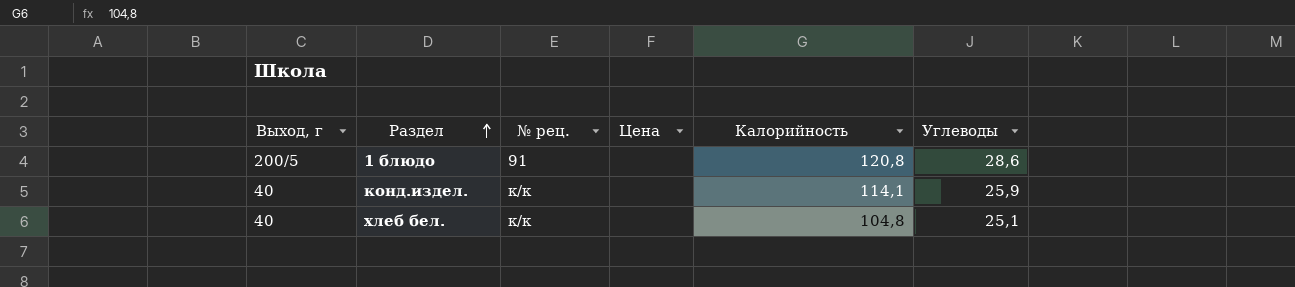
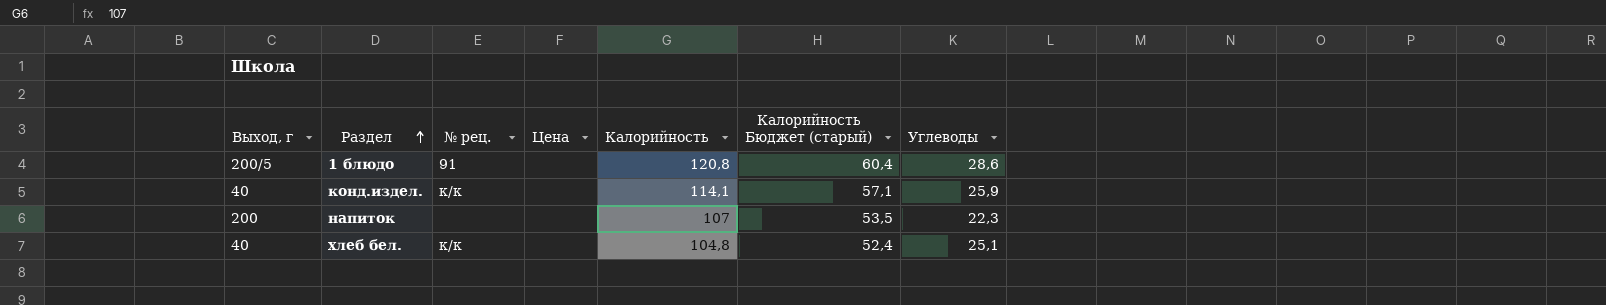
column Калорийность Бюджет (старый) | formula: none -> [Калорийность] * 0,5
row напиток: none -> 200 | none | none | 107 | 53,5 | 22,3

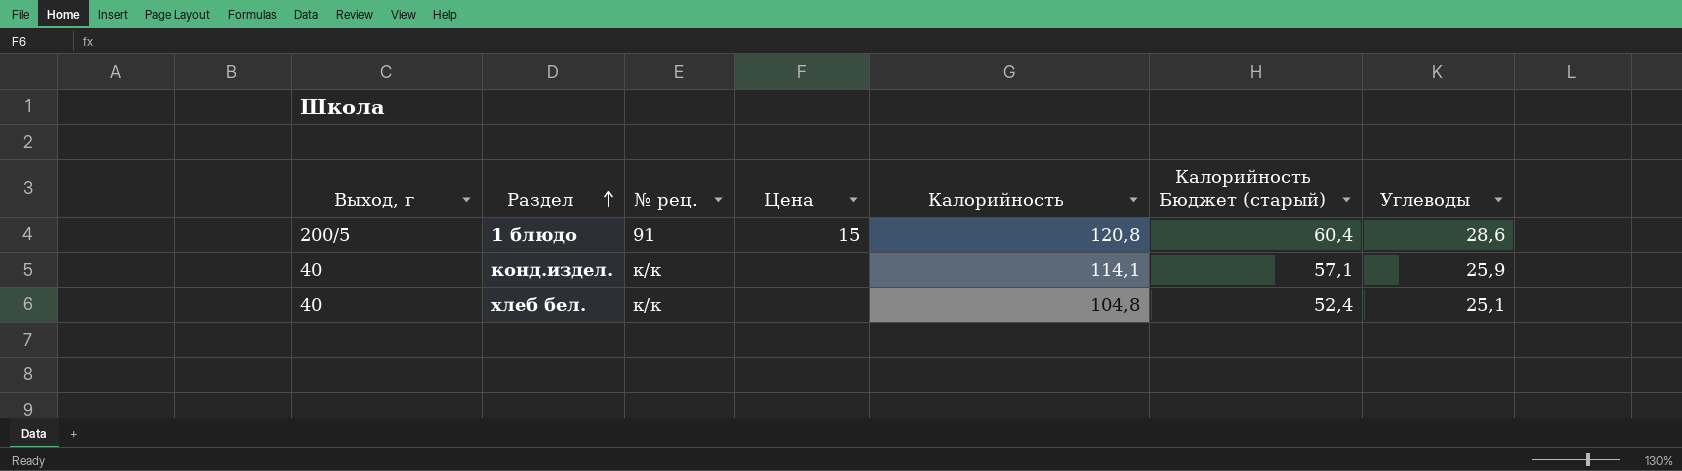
row напиток: 200 | none | none | 107 | 53,5 | 22,3 -> none
1 блюдо | Цена: none -> 15

